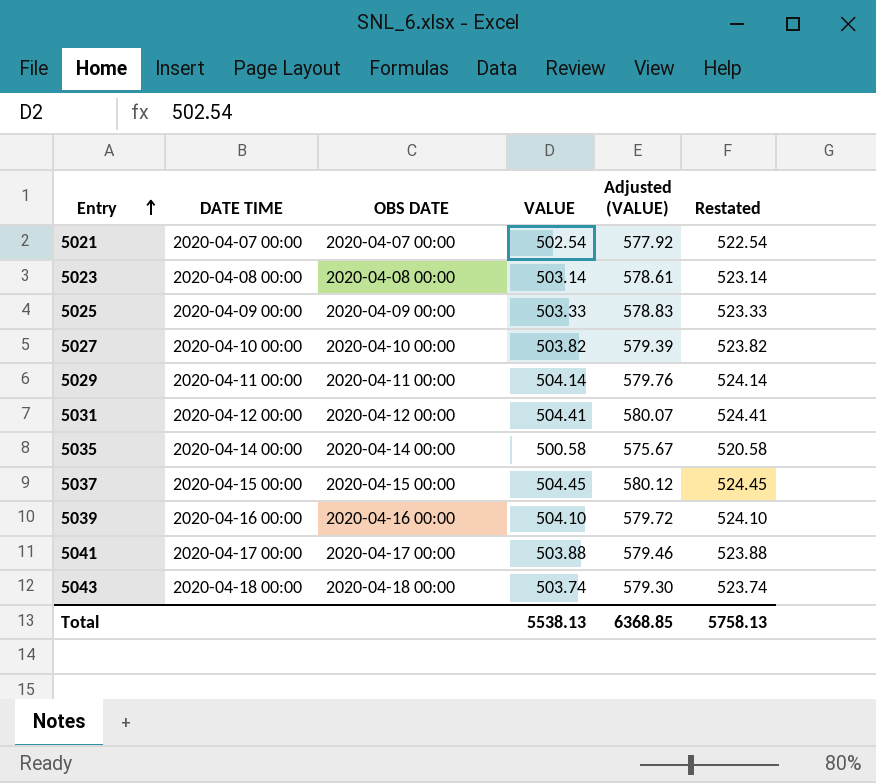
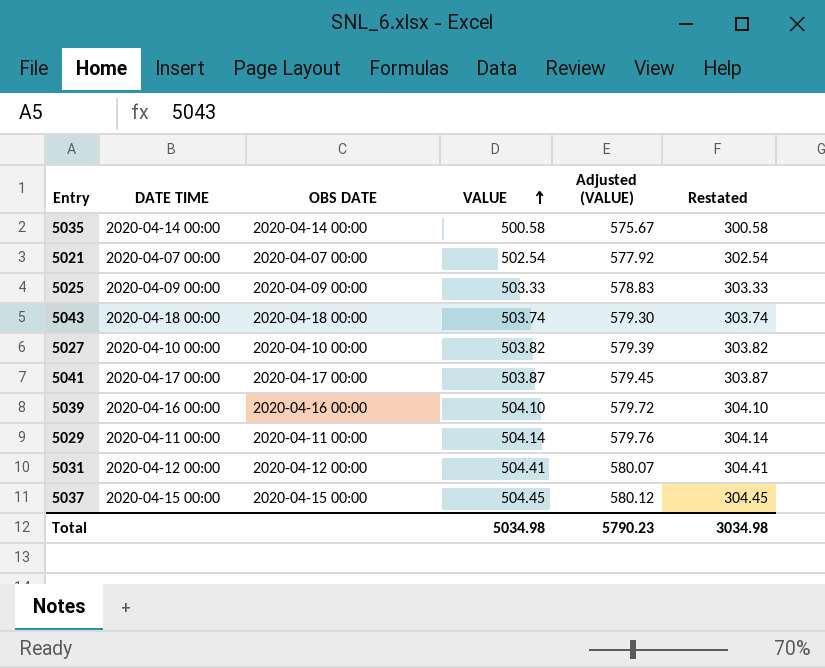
row order: Entry ascending -> VALUE ascending
column Restated | formula: [VALUE] + 20 -> [VALUE] - 200
row 5023: 2020-04-08 00:00 | 2020-04-08 00:00 | 503.14 | 578.61 | 523.14 -> none
5041 | VALUE: 503.88 -> 503.87
5041 | Adjusted (VALUE): 579.46 -> 579.45
Total | VALUE: 5538.13 -> 5034.98
Total | Adjusted (VALUE): 6368.85 -> 5790.23
Total | Restated: 5758.13 -> 3034.98

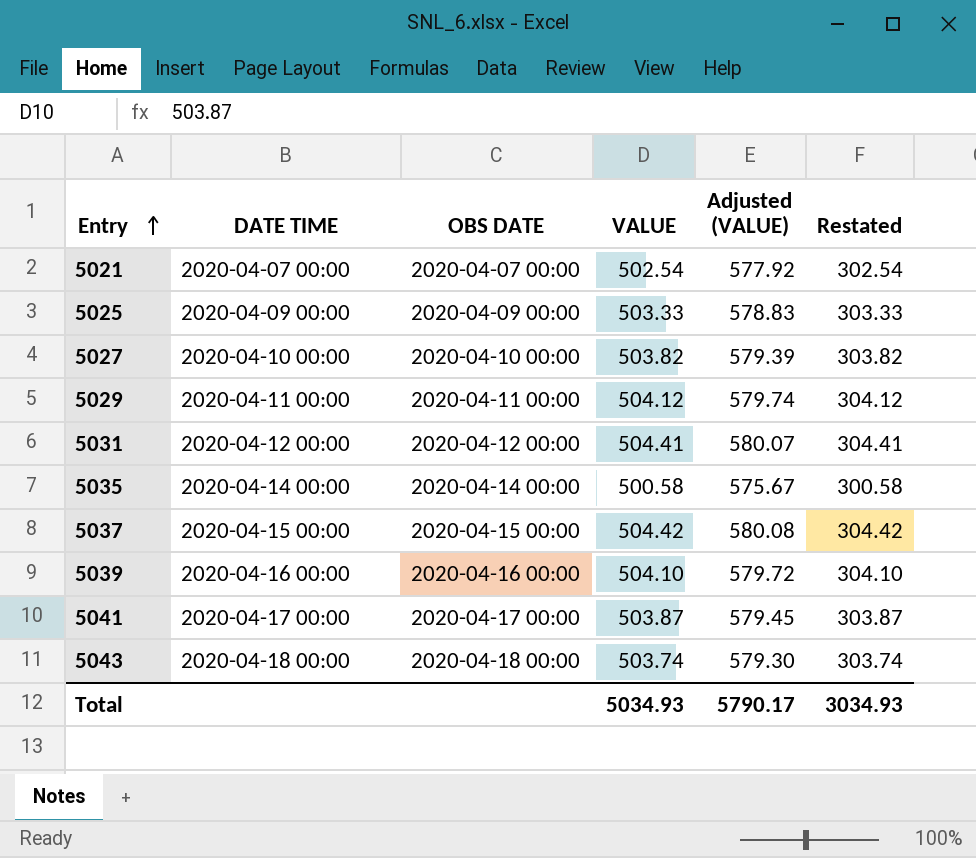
row order: VALUE ascending -> Entry ascending
5029 | VALUE: 504.14 -> 504.12
5029 | Adjusted (VALUE): 579.76 -> 579.74
5029 | Restated: 304.14 -> 304.12
5037 | VALUE: 504.45 -> 504.42
5037 | Adjusted (VALUE): 580.12 -> 580.08
5037 | Restated: 304.45 -> 304.42
Total | VALUE: 5034.98 -> 5034.93
Total | Adjusted (VALUE): 5790.23 -> 5790.17
Total | Restated: 3034.98 -> 3034.93

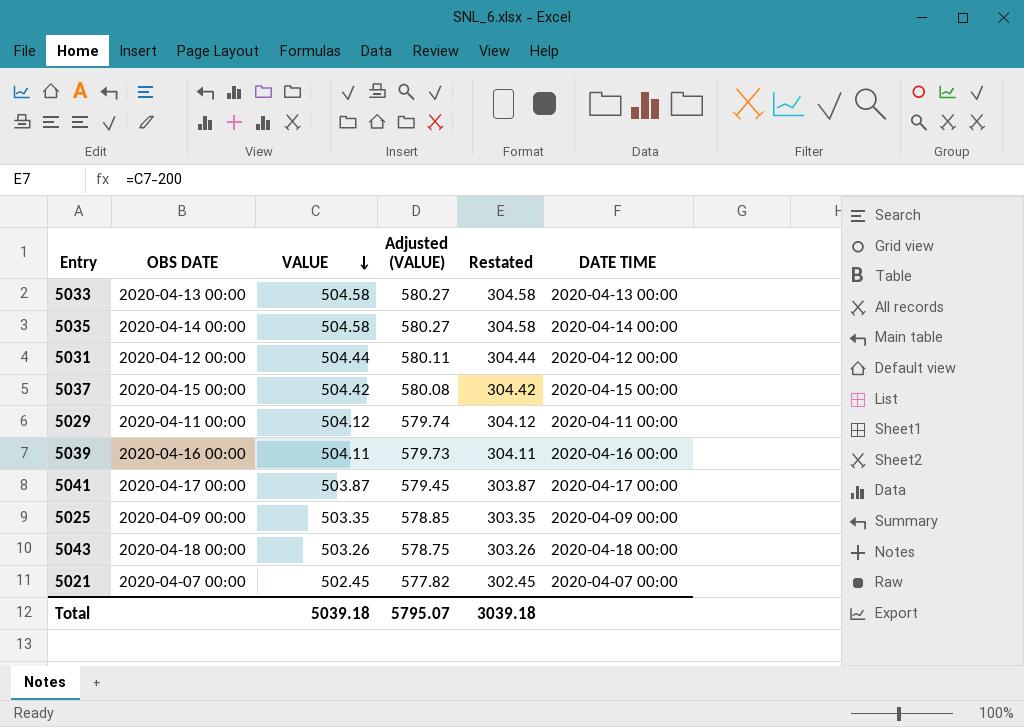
row order: Entry ascending -> VALUE descending
column DATE TIME | position: 2 -> 6
row 5027: 2020-04-10 00:00 | 2020-04-10 00:00 | 503.82 | 579.39 | 303.82 -> none
row 5033: none -> 2020-04-13 00:00 | 504.58 | 580.27 | 304.58 | 2020-04-13 00:00
5035 | VALUE: 500.58 -> 504.58
5035 | Adjusted (VALUE): 575.67 -> 580.27
5035 | Restated: 300.58 -> 304.58
5031 | VALUE: 504.41 -> 504.44
5031 | Adjusted (VALUE): 580.07 -> 580.11
5031 | Restated: 304.41 -> 304.44
5039 | VALUE: 504.10 -> 504.11
5039 | Adjusted (VALUE): 579.72 -> 579.73
5039 | Restated: 304.10 -> 304.11
5025 | VALUE: 503.33 -> 503.35
5025 | Adjusted (VALUE): 578.83 -> 578.85
5025 | Restated: 303.33 -> 303.35
5043 | VALUE: 503.74 -> 503.26
5043 | Adjusted (VALUE): 579.30 -> 578.75
5043 | Restated: 303.74 -> 303.26
5021 | VALUE: 502.54 -> 502.45
5021 | Adjusted (VALUE): 577.92 -> 577.82
5021 | Restated: 302.54 -> 302.45
Total | VALUE: 5034.93 -> 5039.18
Total | Adjusted (VALUE): 5790.17 -> 5795.07
Total | Restated: 3034.93 -> 3039.18

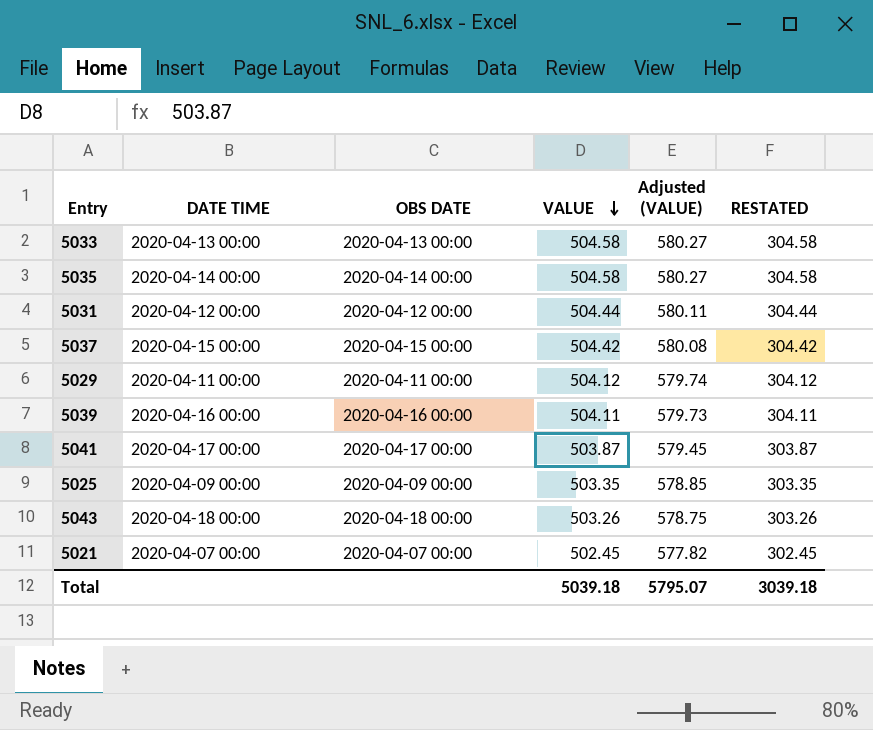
column DATE TIME | position: 6 -> 2
column name: Restated -> RESTATED

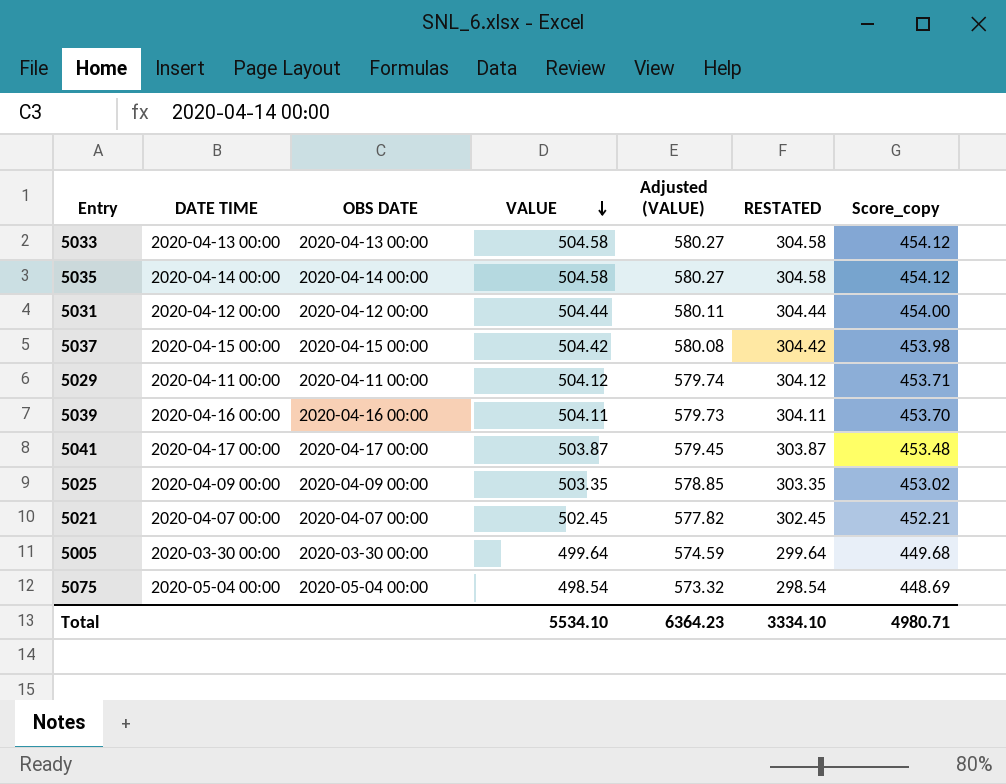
column Score_copy | formula: none -> [VALUE] * 0.9
row 5043: 2020-04-18 00:00 | 2020-04-18 00:00 | 503.26 | 578.75 | 303.26 -> none
row 5005: none -> 2020-03-30 00:00 | 2020-03-30 00:00 | 499.64 | 574.59 | 299.64 | 449.68
row 5075: none -> 2020-05-04 00:00 | 2020-05-04 00:00 | 498.54 | 573.32 | 298.54 | 448.69
Total | VALUE: 5039.18 -> 5534.10
Total | Adjusted (VALUE): 5795.07 -> 6364.23
Total | RESTATED: 3039.18 -> 3334.10

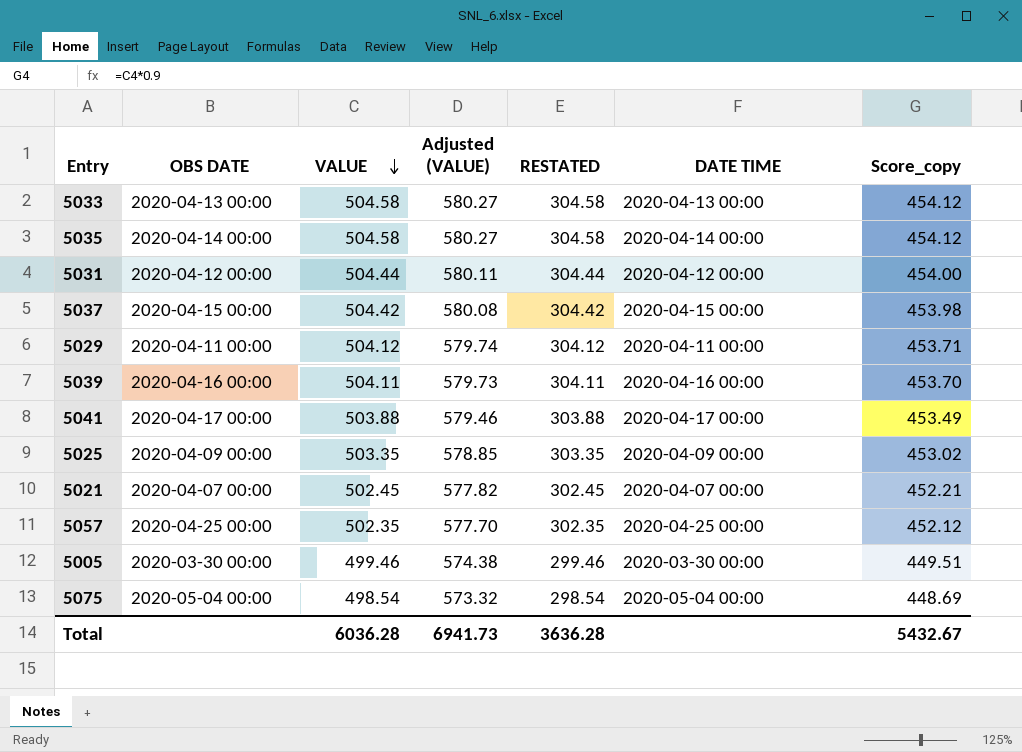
column DATE TIME | position: 2 -> 6
5041 | VALUE: 503.87 -> 503.88
5041 | Adjusted (VALUE): 579.45 -> 579.46
5041 | RESTATED: 303.87 -> 303.88
5041 | Score_copy: 453.48 -> 453.49
row 5057: none -> 2020-04-25 00:00 | 502.35 | 577.70 | 302.35 | 2020-04-25 00:00 | 452.12
5005 | VALUE: 499.64 -> 499.46
5005 | Adjusted (VALUE): 574.59 -> 574.38
5005 | RESTATED: 299.64 -> 299.46
5005 | Score_copy: 449.68 -> 449.51
Total | VALUE: 5534.10 -> 6036.28
Total | Adjusted (VALUE): 6364.23 -> 6941.73
Total | RESTATED: 3334.10 -> 3636.28
Total | Score_copy: 4980.71 -> 5432.67

